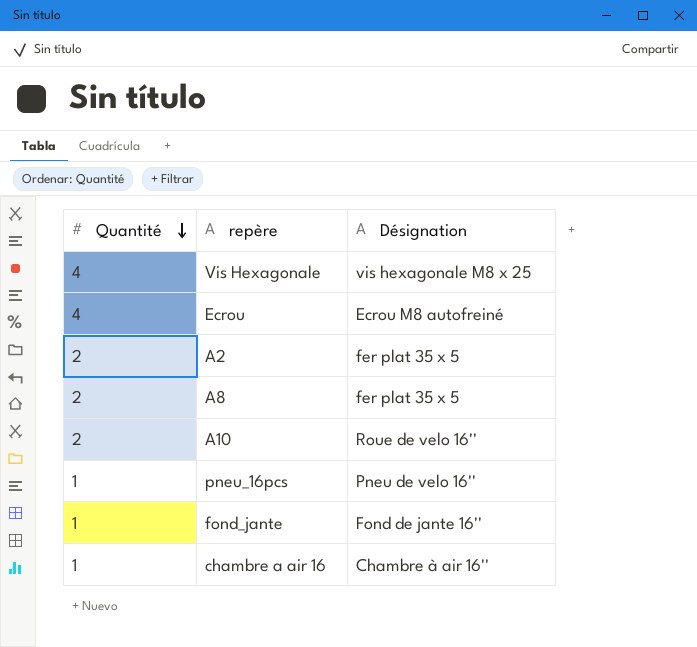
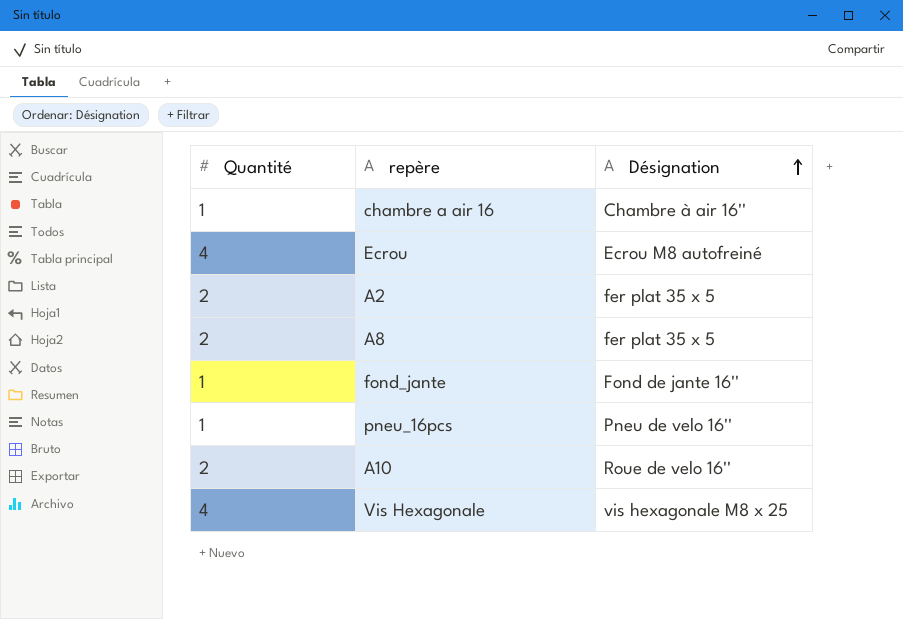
row order: Quantité descending -> Désignation ascending

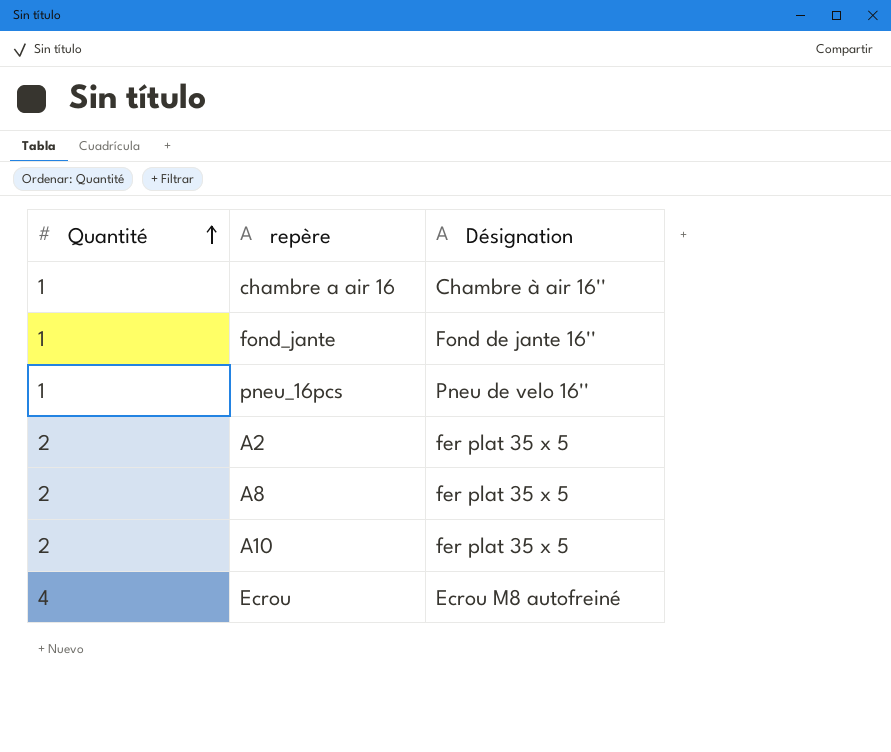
row order: Désignation ascending -> Quantité ascending
row Vis Hexagonale: 4 | vis hexagonale M8 x 25 -> none
A10 | Désignation: Roue de velo 16'' -> fer plat 35 x 5

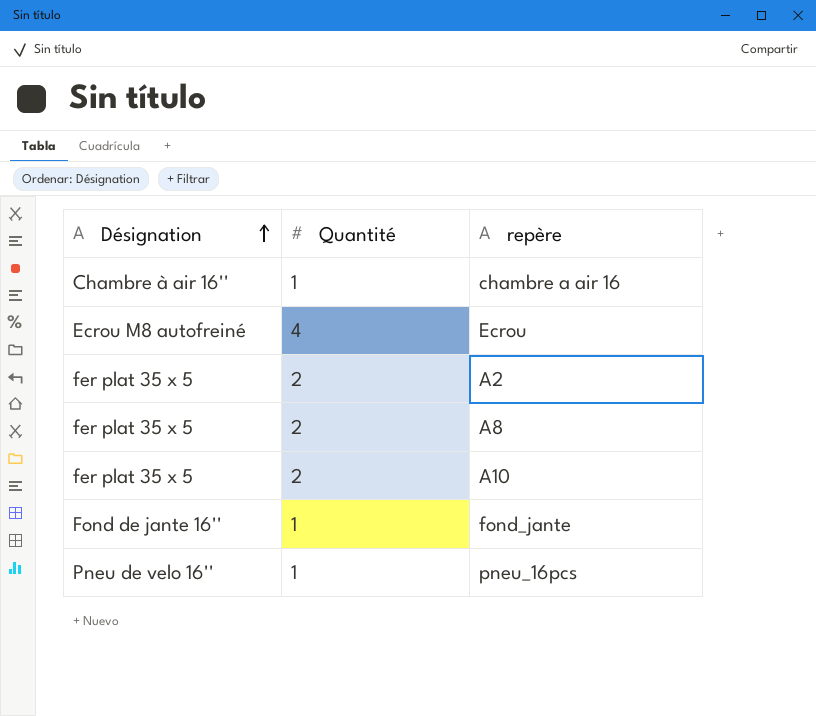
row order: Quantité ascending -> Désignation ascending
column Désignation | position: 3 -> 1

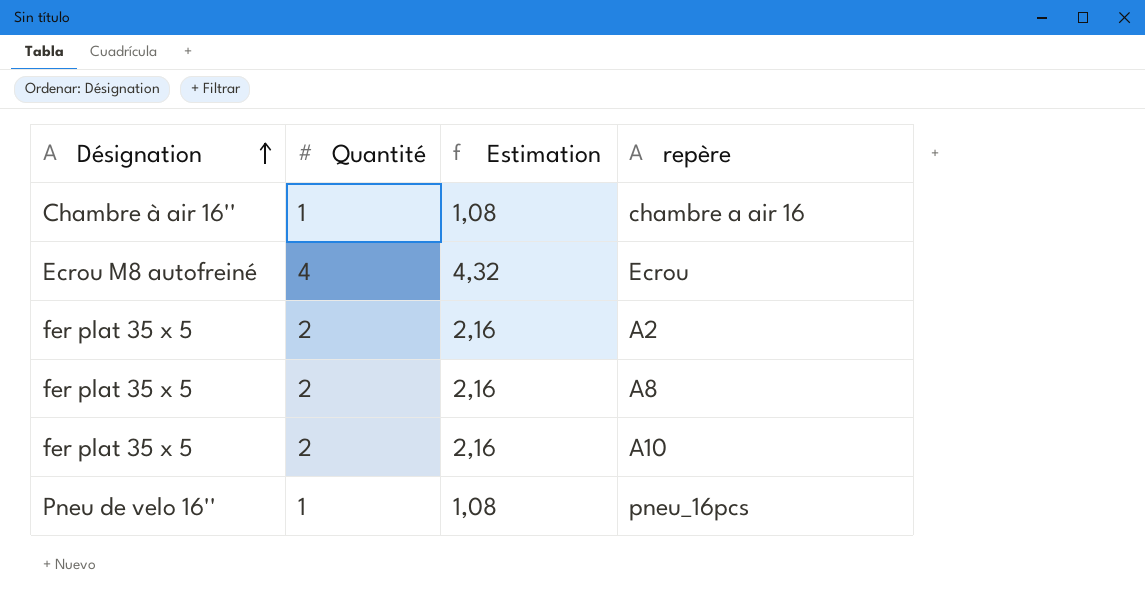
column Estimation | formula: none -> [Quantité] * 1,08
row fond_jante: Fond de jante 16'' | 1 -> none

